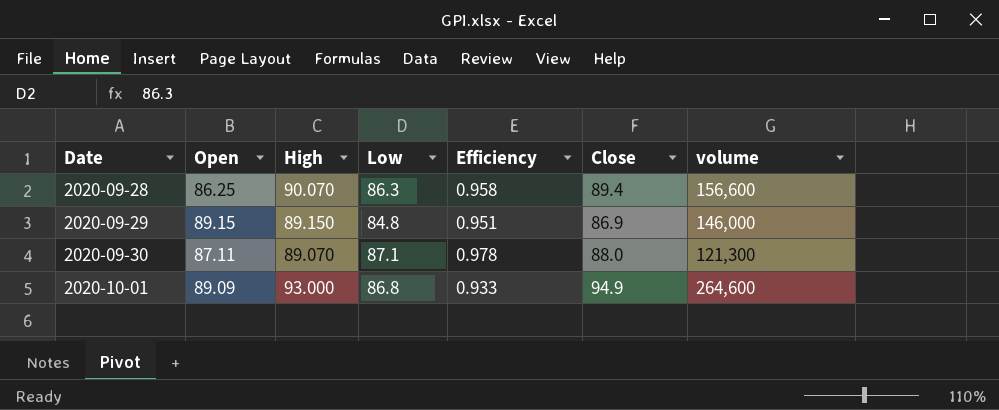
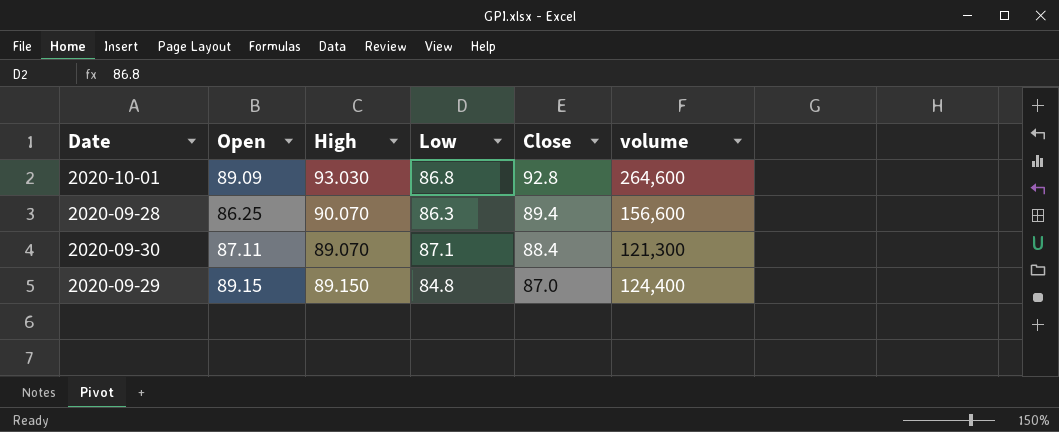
row order: Date ascending -> Close descending
column Efficiency | formula: [Low] / [High] -> none
2020-10-01 | High: 93.000 -> 93.030
2020-10-01 | Close: 94.9 -> 92.8
2020-09-30 | Close: 88.0 -> 88.4
2020-09-29 | Close: 86.9 -> 87.0
2020-09-29 | volume: 146,000 -> 124,400

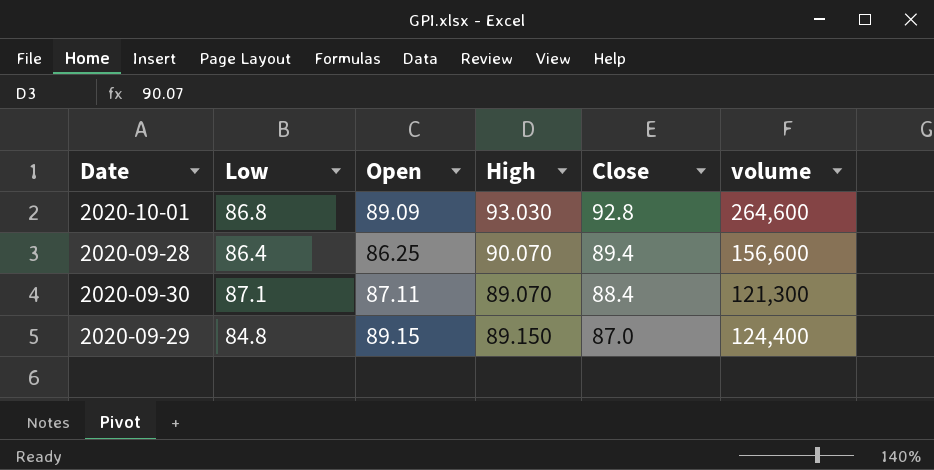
column Low | position: 4 -> 2
2020-09-28 | Low: 86.3 -> 86.4

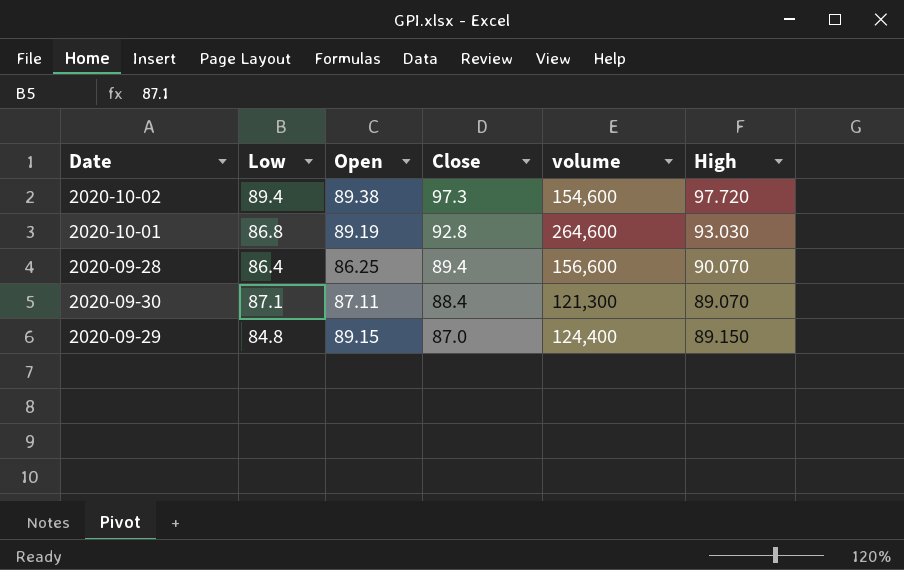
column High | position: 4 -> 6
row 2020-10-02: none -> 89.4 | 89.38 | 97.3 | 154,600 | 97.720
2020-10-01 | Open: 89.09 -> 89.19

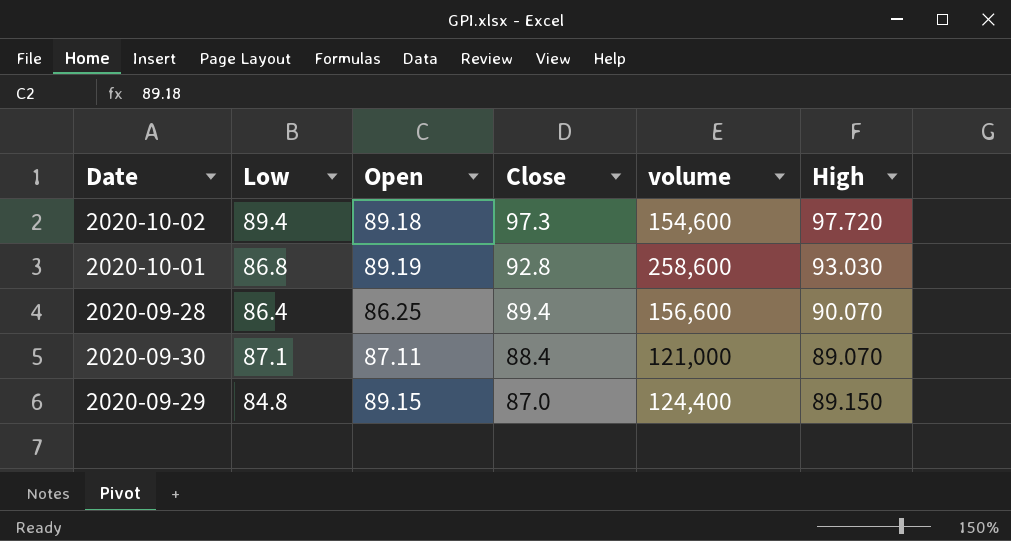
2020-10-02 | Open: 89.38 -> 89.18
2020-10-01 | volume: 264,600 -> 258,600
2020-09-30 | volume: 121,300 -> 121,000

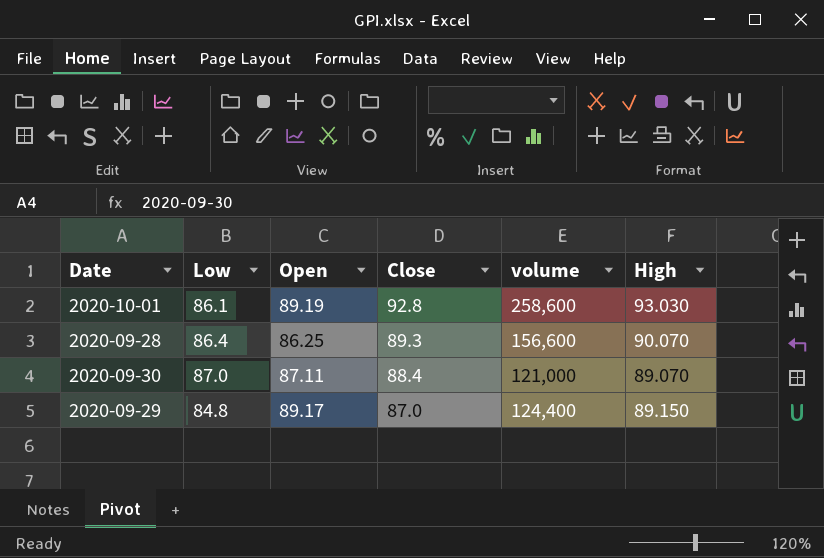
row 2020-10-02: 89.4 | 89.18 | 97.3 | 154,600 | 97.720 -> none
2020-10-01 | Low: 86.8 -> 86.1
2020-09-28 | Close: 89.4 -> 89.3
2020-09-30 | Low: 87.1 -> 87.0
2020-09-29 | Open: 89.15 -> 89.17

